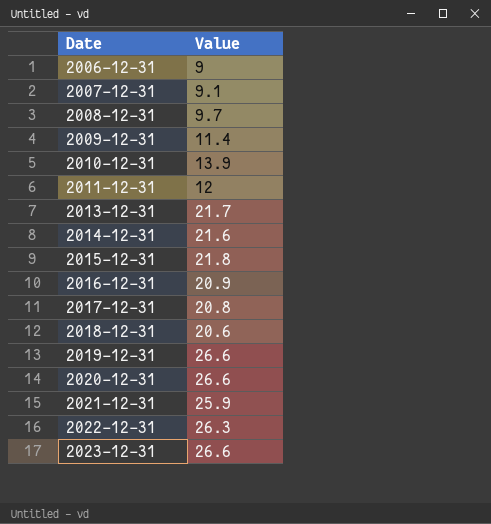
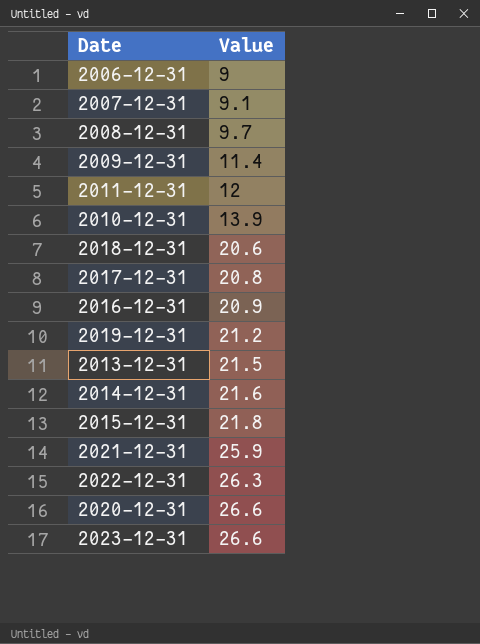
row order: Date ascending -> Value ascending
2019-12-31 | Value: 26.6 -> 21.2
2013-12-31 | Value: 21.7 -> 21.5

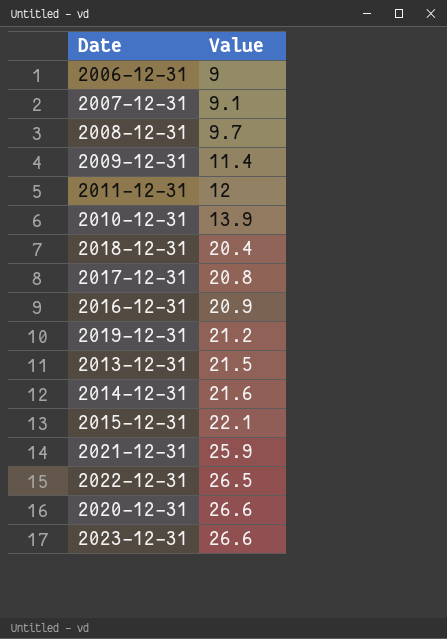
2018-12-31 | Value: 20.6 -> 20.4
2015-12-31 | Value: 21.8 -> 22.1
2022-12-31 | Value: 26.3 -> 26.5

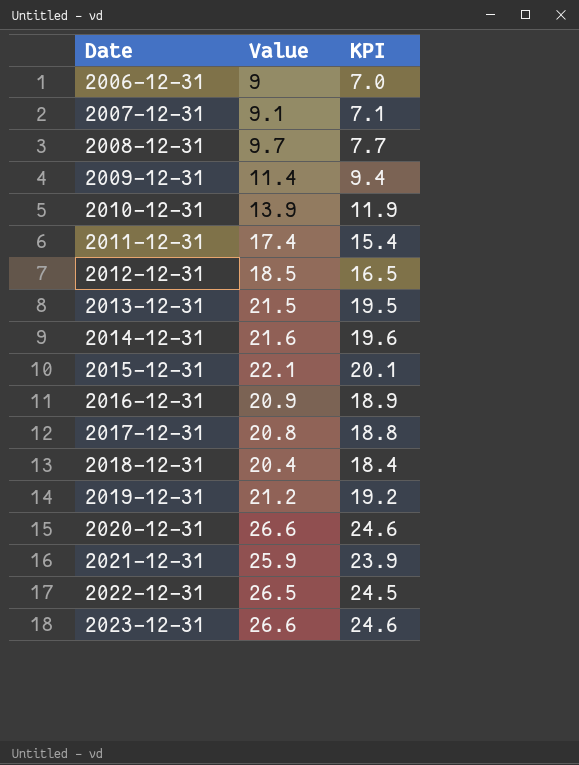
row order: Value ascending -> Date ascending
column KPI | formula: none -> [Value] - 2
2011-12-31 | Value: 12 -> 17.4
row 2012-12-31: none -> 18.5 | 16.5

